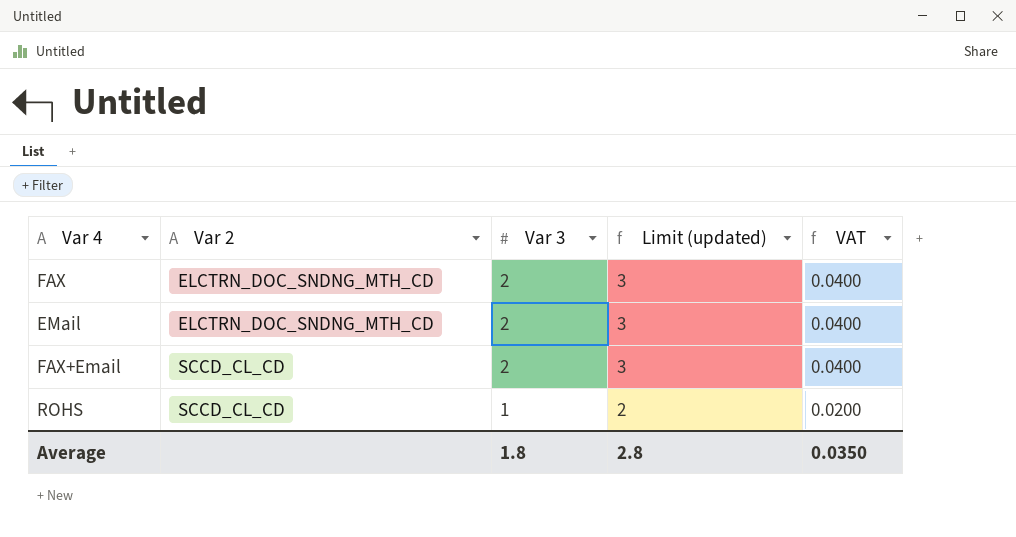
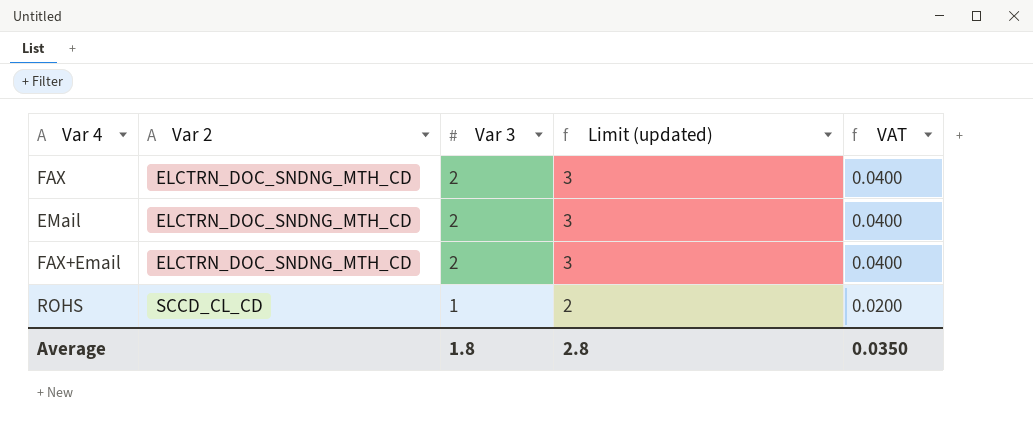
FAX+Email | Var 2: SCCD_CL_CD -> ELCTRN_DOC_SNDNG_MTH_CD

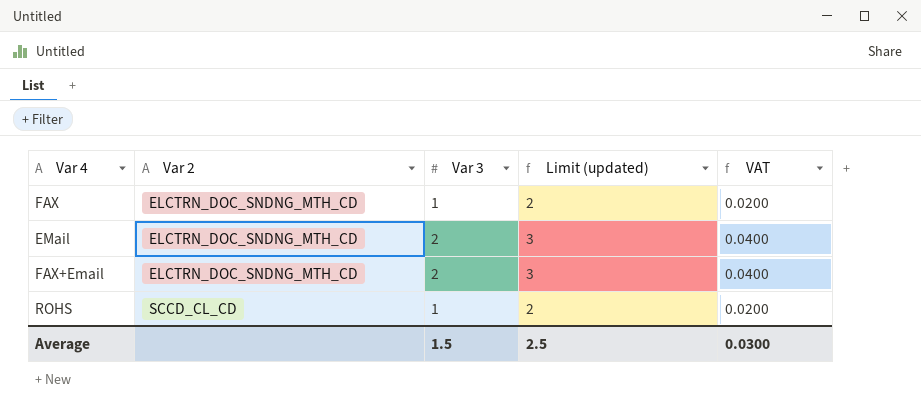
FAX | Var 3: 2 -> 1
FAX | Limit (updated): 3 -> 2
FAX | VAT: 0.0400 -> 0.0200
Average | Var 3: 1.8 -> 1.5
Average | Limit (updated): 2.8 -> 2.5
Average | VAT: 0.0350 -> 0.0300

